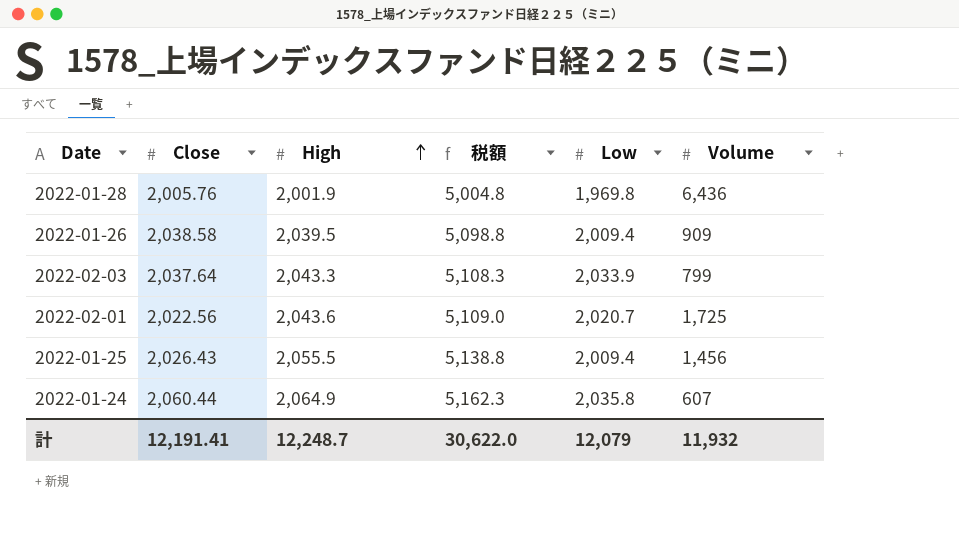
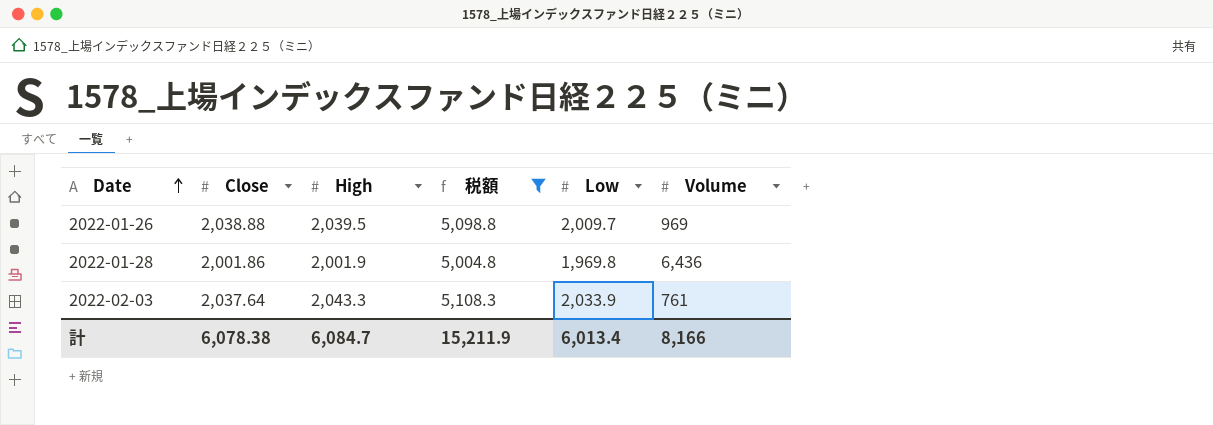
filter: none -> 税額 <= 5,108.3
row order: High ascending -> Date ascending
2022-01-26 | Close: 2,038.58 -> 2,038.88
2022-01-26 | Low: 2,009.4 -> 2,009.7
2022-01-26 | Volume: 909 -> 969
2022-01-28 | Close: 2,005.76 -> 2,001.86
2022-02-03 | Volume: 799 -> 761
計 | Close: 12,191.41 -> 6,078.38
計 | High: 12,248.7 -> 6,084.7
計 | 税額: 30,622.0 -> 15,211.9
計 | Low: 12,079 -> 6,013.4
計 | Volume: 11,932 -> 8,166

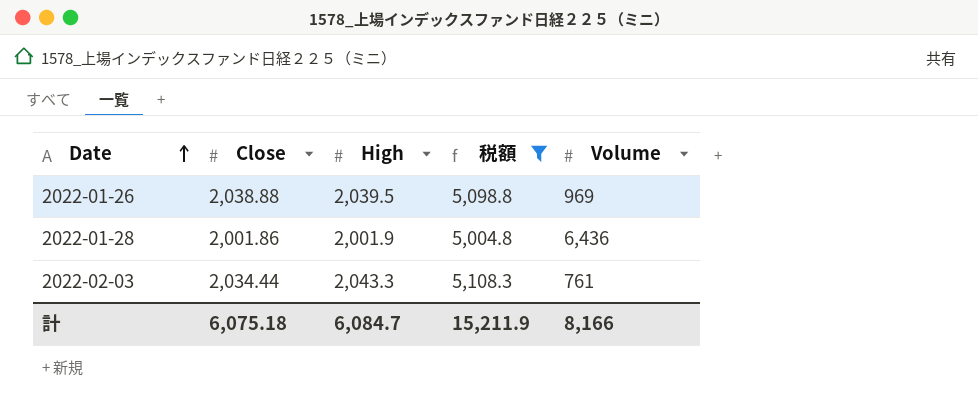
column Low | position: 5 -> none
2022-02-03 | Close: 2,037.64 -> 2,034.44
計 | Close: 6,078.38 -> 6,075.18

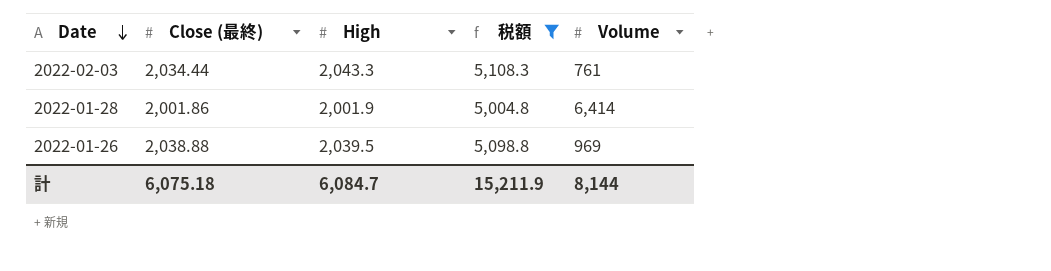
row order: Date ascending -> Date descending
column name: Close -> Close (最終)
2022-01-28 | Volume: 6,436 -> 6,414
計 | Volume: 8,166 -> 8,144

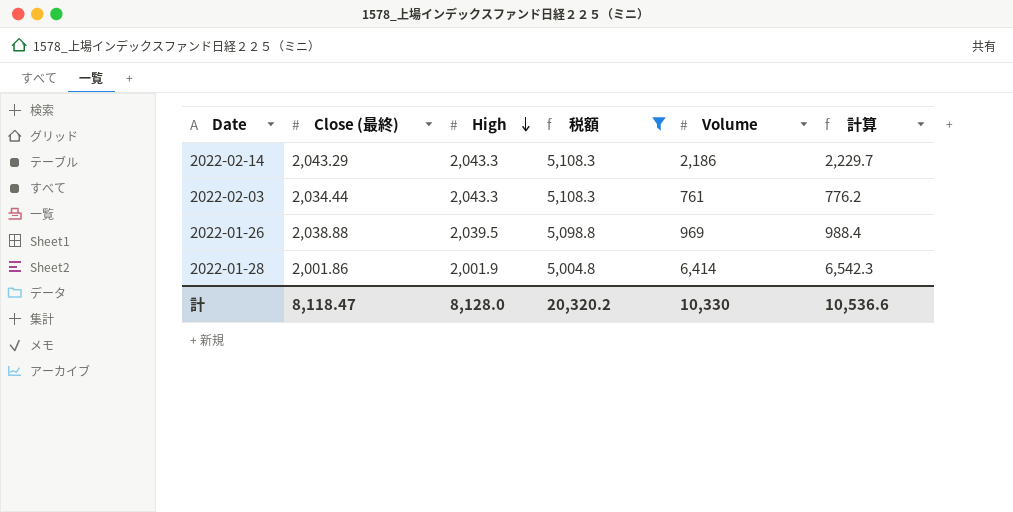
row order: Date descending -> High descending
column 計算 | formula: none -> [Volume] * 1.02
row 2022-02-14: none -> 2,043.29 | 2,043.3 | 5,108.3 | 2,186 | 2,229.7
計 | Close (最終): 6,075.18 -> 8,118.47
計 | High: 6,084.7 -> 8,128.0
計 | 税額: 15,211.9 -> 20,320.2
計 | Volume: 8,144 -> 10,330

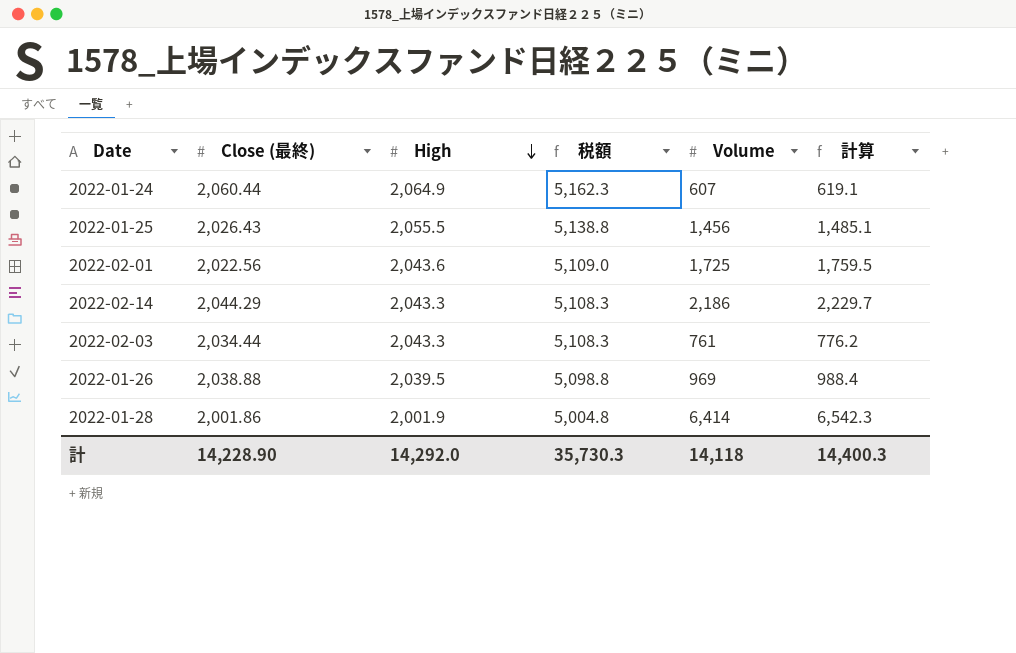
filter: 税額 <= 5,108.3 -> none
2022-02-14 | Close (最終): 2,043.29 -> 2,044.29
計 | Close (最終): 8,118.47 -> 14,228.90
計 | High: 8,128.0 -> 14,292.0
計 | 税額: 20,320.2 -> 35,730.3
計 | Volume: 10,330 -> 14,118
計 | 計算: 10,536.6 -> 14,400.3

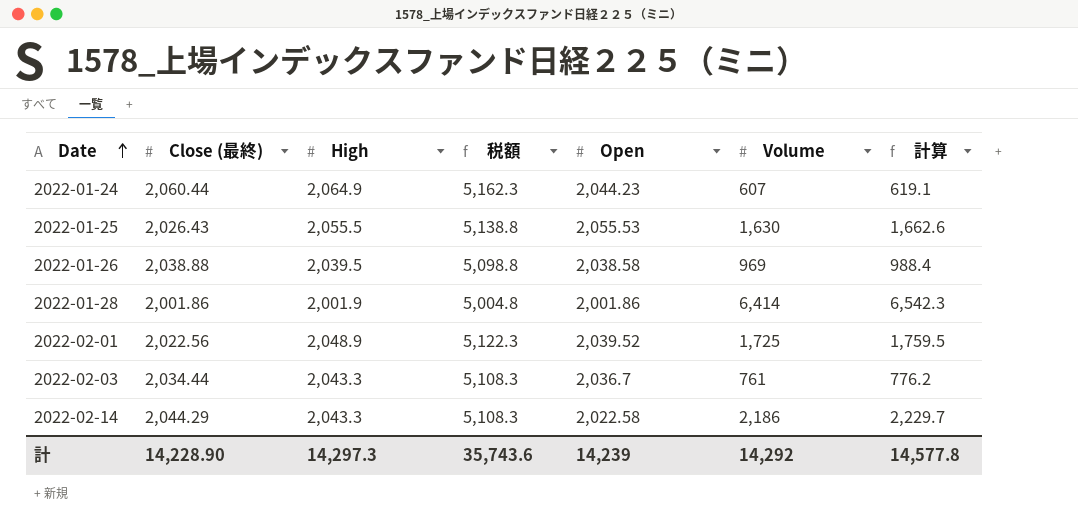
row order: High descending -> Date ascending
column Open | position: none -> 5
2022-01-25 | Volume: 1,456 -> 1,630
2022-01-25 | 計算: 1,485.1 -> 1,662.6
2022-02-01 | High: 2,043.6 -> 2,048.9
2022-02-01 | 税額: 5,109.0 -> 5,122.3
計 | High: 14,292.0 -> 14,297.3
計 | 税額: 35,730.3 -> 35,743.6
計 | Volume: 14,118 -> 14,292
計 | 計算: 14,400.3 -> 14,577.8

